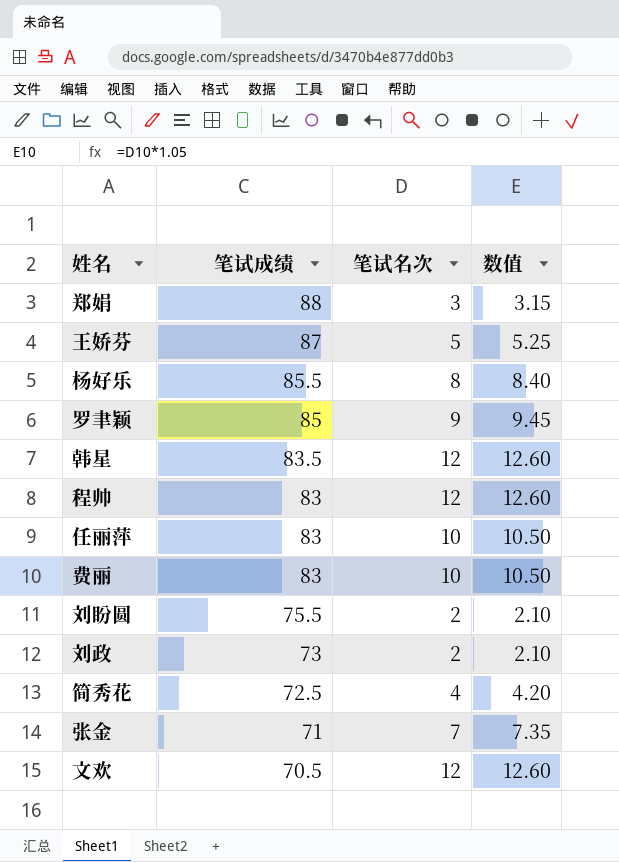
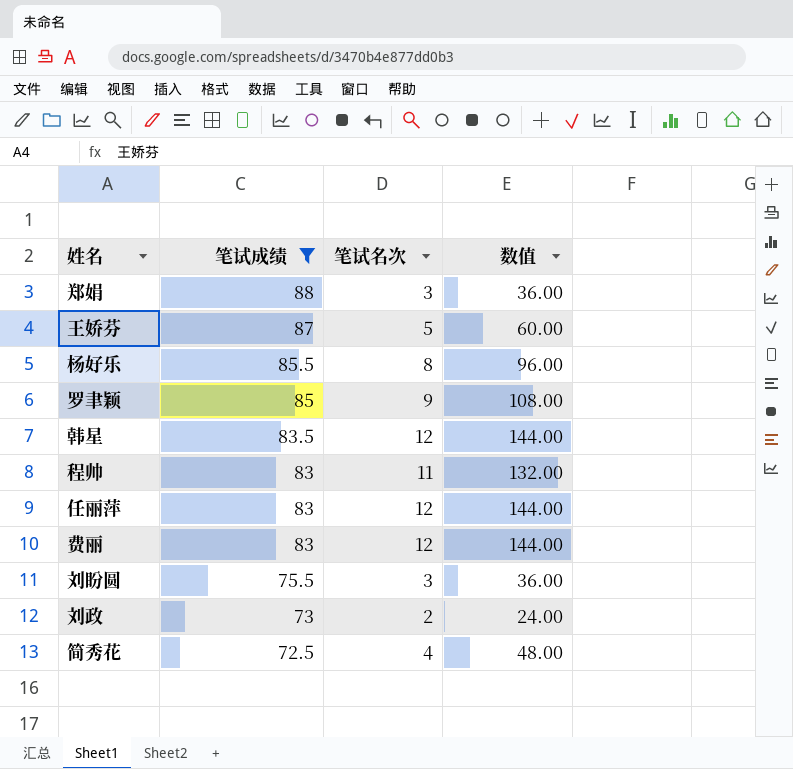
filter: none -> 笔试成绩 >= 72.5
column 数值 | formula: [笔试名次] * 1.05 -> [笔试名次] * 12
程帅 | 笔试名次: 12 -> 11
任丽萍 | 笔试名次: 10 -> 12
费丽 | 笔试名次: 10 -> 12
刘盼圆 | 笔试名次: 2 -> 3

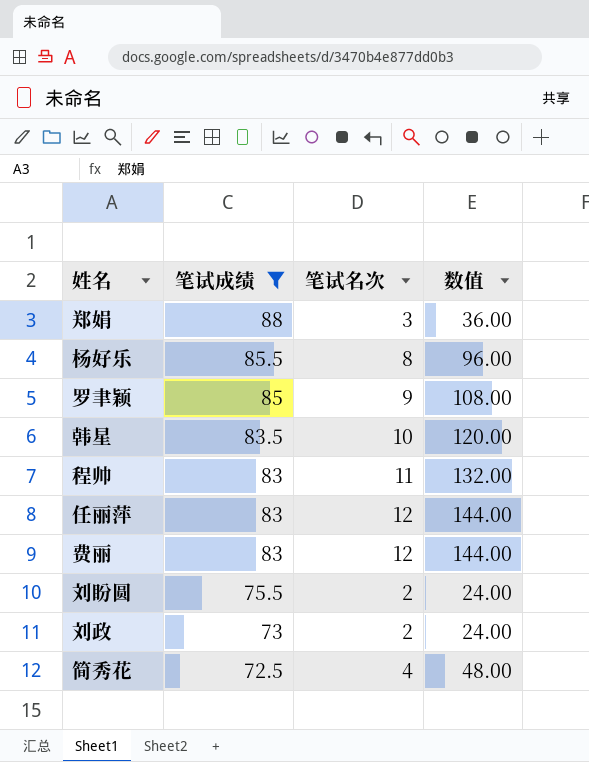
row 王娇芬: 87 | 5 | 60.00 -> none
韩星 | 笔试名次: 12 -> 10
韩星 | 数值: 144.00 -> 120.00
刘盼圆 | 笔试名次: 3 -> 2
刘盼圆 | 数值: 36.00 -> 24.00

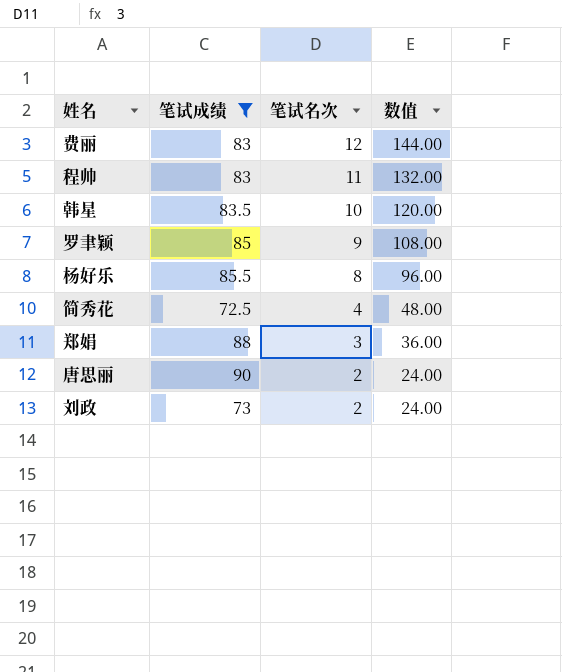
row order: 笔试成绩 descending -> 笔试名次 descending
row 任丽萍: 83 | 12 | 144.00 -> none
row 刘盼圆: 75.5 | 2 | 24.00 -> none
row 唐思丽: none -> 90 | 2 | 24.00

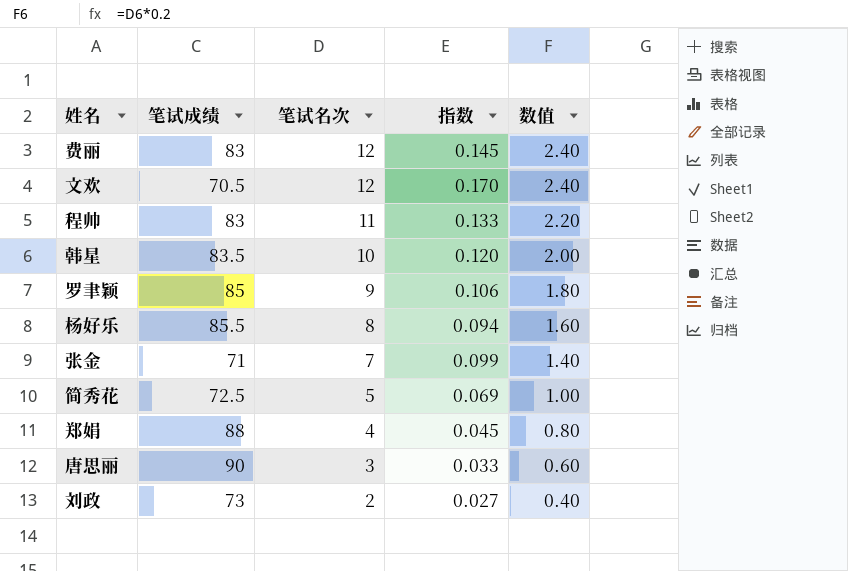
filter: 笔试成绩 >= 72.5 -> none
column 指数 | formula: none -> [笔试名次] / [笔试成绩]
column 数值 | formula: [笔试名次] * 12 -> [笔试名次] * 0.2
简秀花 | 笔试名次: 4 -> 5
郑娟 | 笔试名次: 3 -> 4
唐思丽 | 笔试名次: 2 -> 3

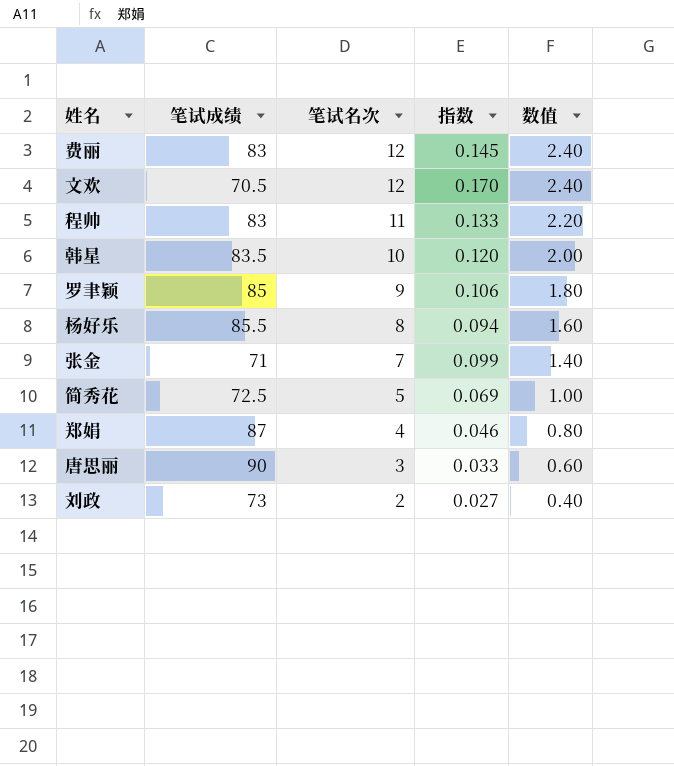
郑娟 | 笔试成绩: 88 -> 87
郑娟 | 指数: 0.045 -> 0.046

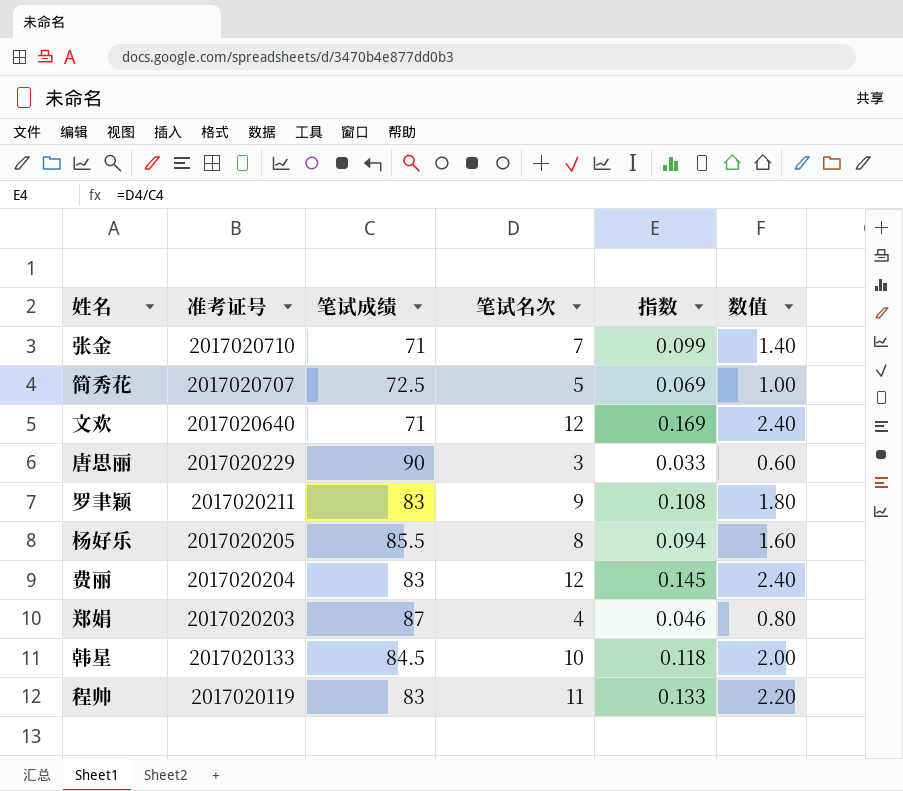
row order: 笔试名次 descending -> 准考证号 descending
column 准考证号 | position: none -> 2
row 刘政: 73 | 2 | 0.027 | 0.40 -> none
文欢 | 笔试成绩: 70.5 -> 71
文欢 | 指数: 0.170 -> 0.169
罗聿颖 | 笔试成绩: 85 -> 83
罗聿颖 | 指数: 0.106 -> 0.108
韩星 | 笔试成绩: 83.5 -> 84.5
韩星 | 指数: 0.120 -> 0.118

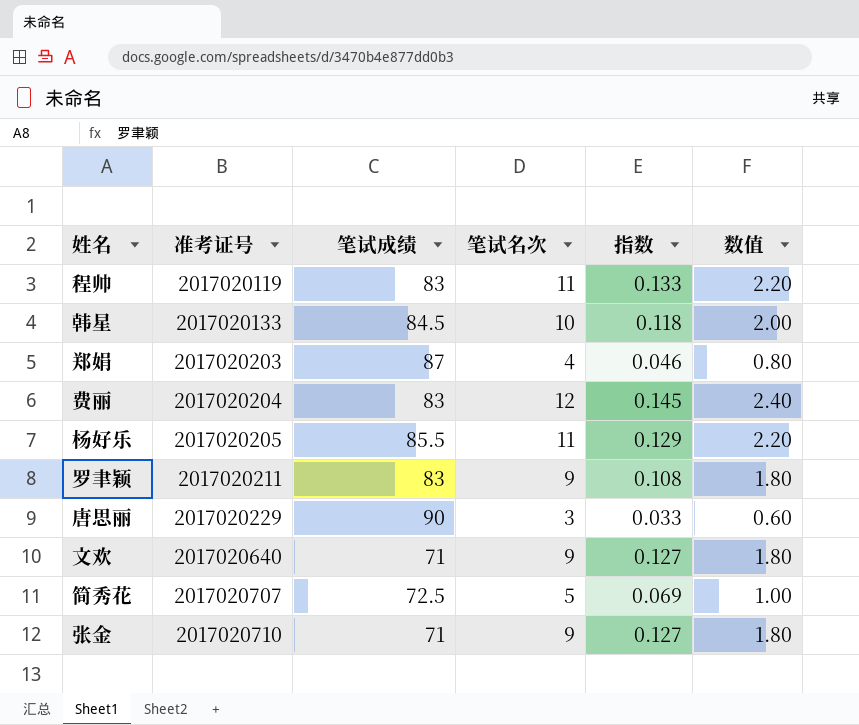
row order: 准考证号 descending -> 准考证号 ascending
杨好乐 | 笔试名次: 8 -> 11
杨好乐 | 指数: 0.094 -> 0.129
杨好乐 | 数值: 1.60 -> 2.20
文欢 | 笔试名次: 12 -> 9
文欢 | 指数: 0.169 -> 0.127
文欢 | 数值: 2.40 -> 1.80
张金 | 笔试名次: 7 -> 9
张金 | 指数: 0.099 -> 0.127
张金 | 数值: 1.40 -> 1.80

